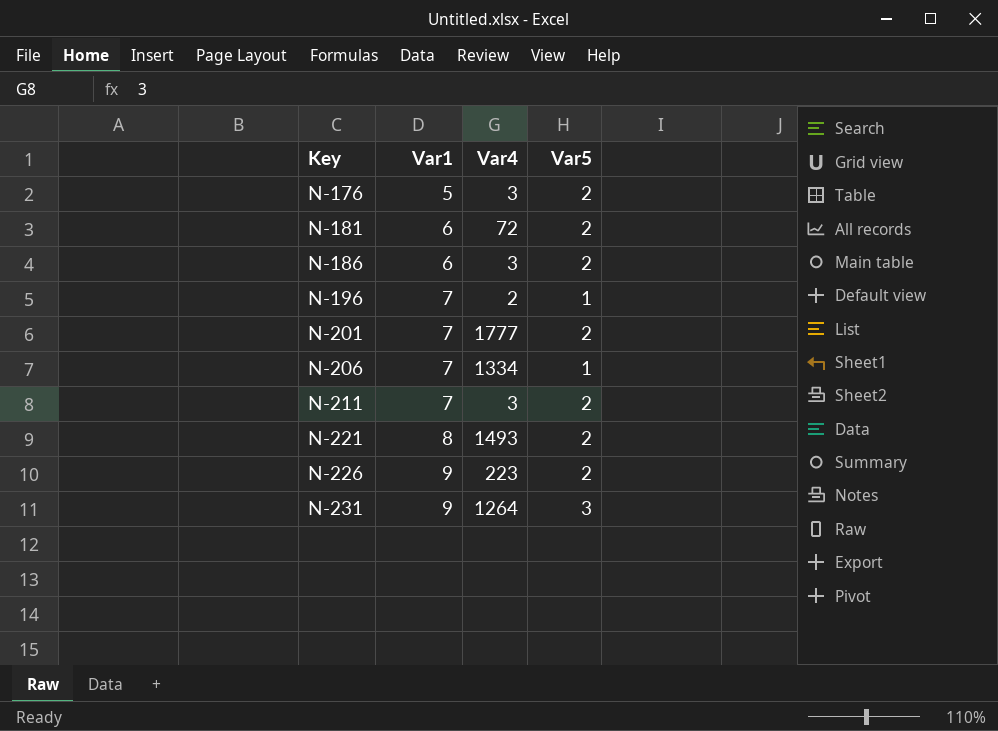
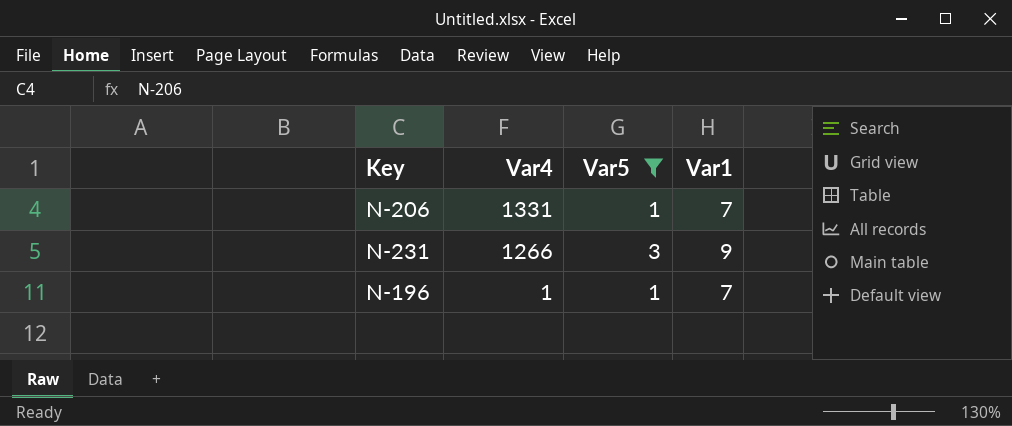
filter: none -> Var5 != 2
row order: Key ascending -> Var4 descending
column Var1 | position: 2 -> 4
N-206 | Var4: 1334 -> 1331
N-231 | Var4: 1264 -> 1266
N-196 | Var4: 2 -> 1

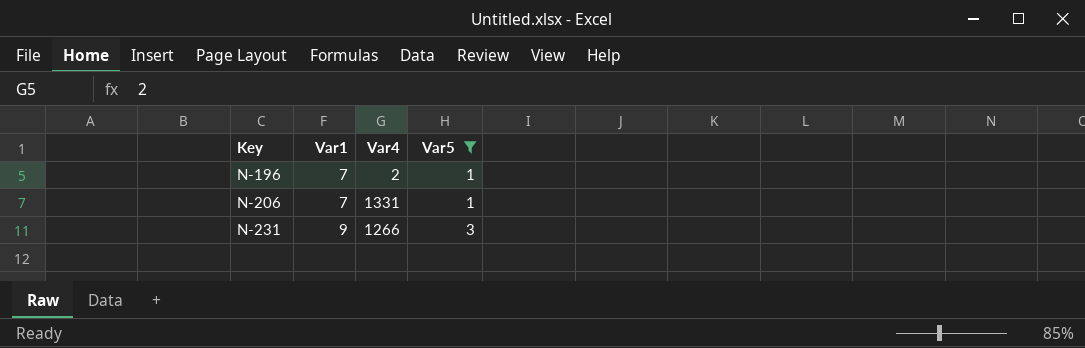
row order: Var4 descending -> Key ascending
column Var1 | position: 4 -> 2
N-196 | Var4: 1 -> 2

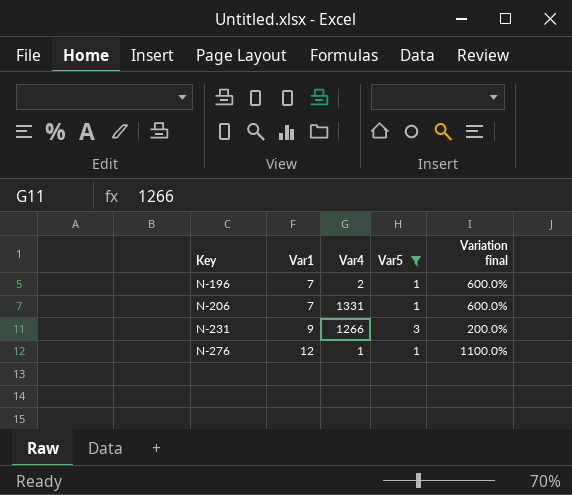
column Variation final | formula: none -> ([Var1] - [Var5]) / [Var5]
row N-276: none -> 12 | 1 | 1 | 1100.0%

